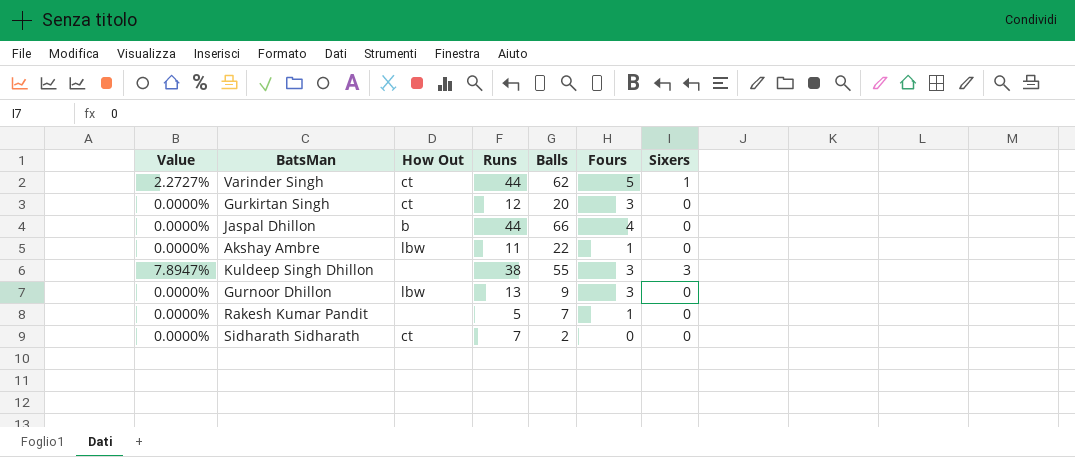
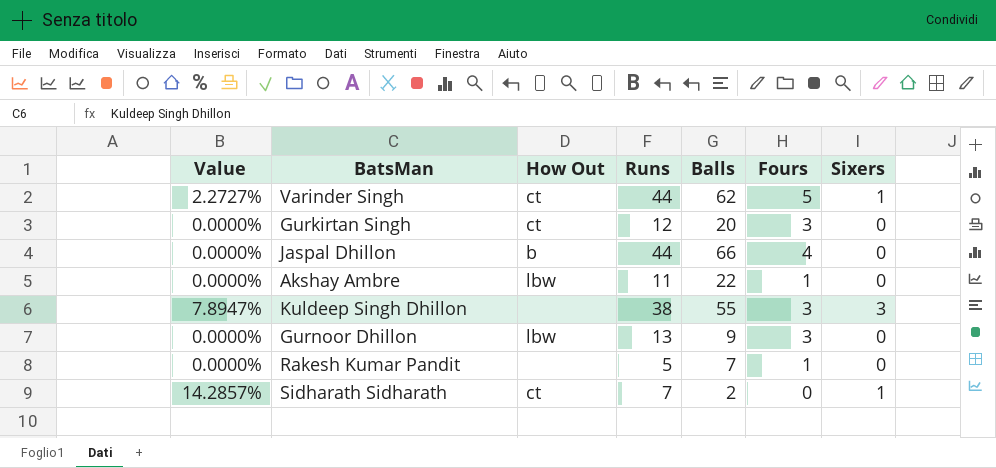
Sidharath Sidharath | Value: 0.0000% -> 14.2857%
Sidharath Sidharath | Sixers: 0 -> 1

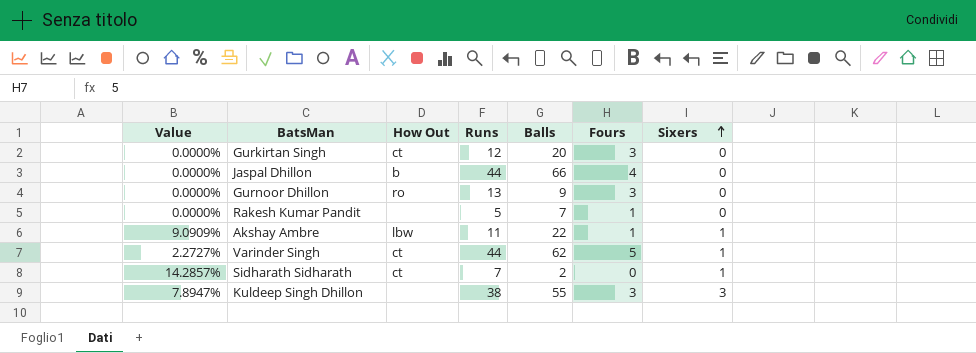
row order: none -> Sixers ascending
Gurnoor Dhillon | How Out: lbw -> ro
Akshay Ambre | Value: 0.0000% -> 9.0909%
Akshay Ambre | Sixers: 0 -> 1

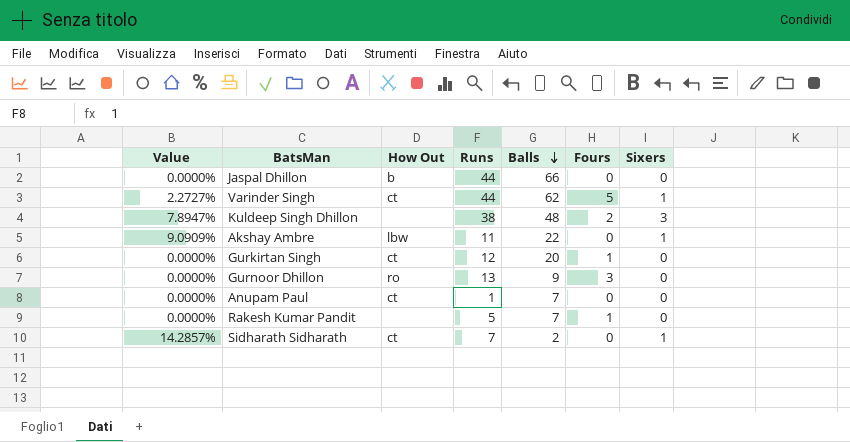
row order: Sixers ascending -> Balls descending
Jaspal Dhillon | Fours: 4 -> 0
Kuldeep Singh Dhillon | Balls: 55 -> 48
Kuldeep Singh Dhillon | Fours: 3 -> 2
Akshay Ambre | Fours: 1 -> 0
Gurkirtan Singh | Fours: 3 -> 1
row Anupam Paul: none -> 0.0000% | ct | 1 | 7 | 0 | 0

